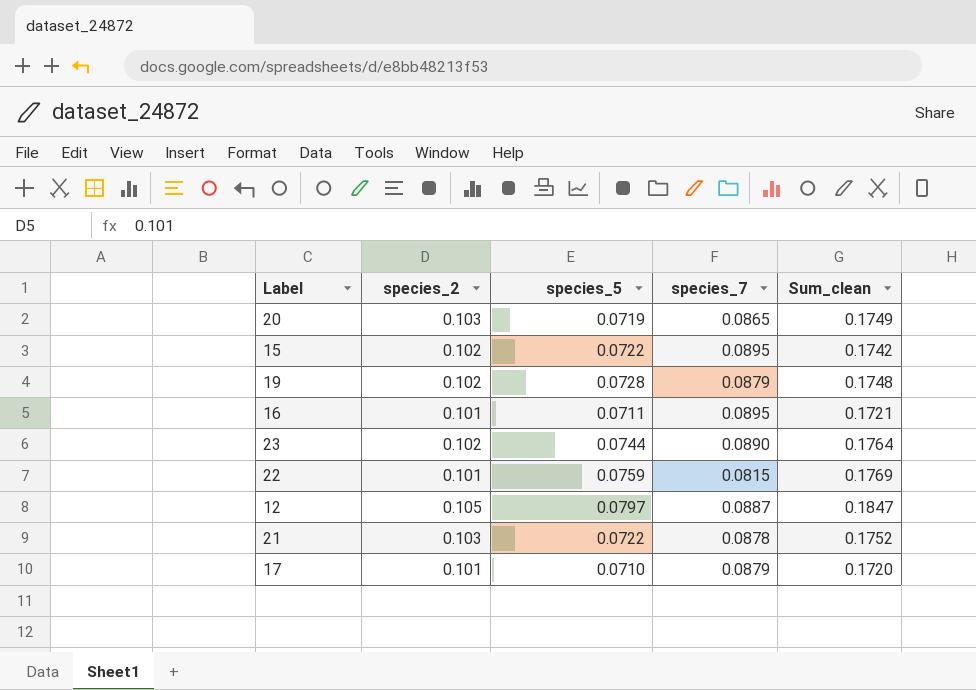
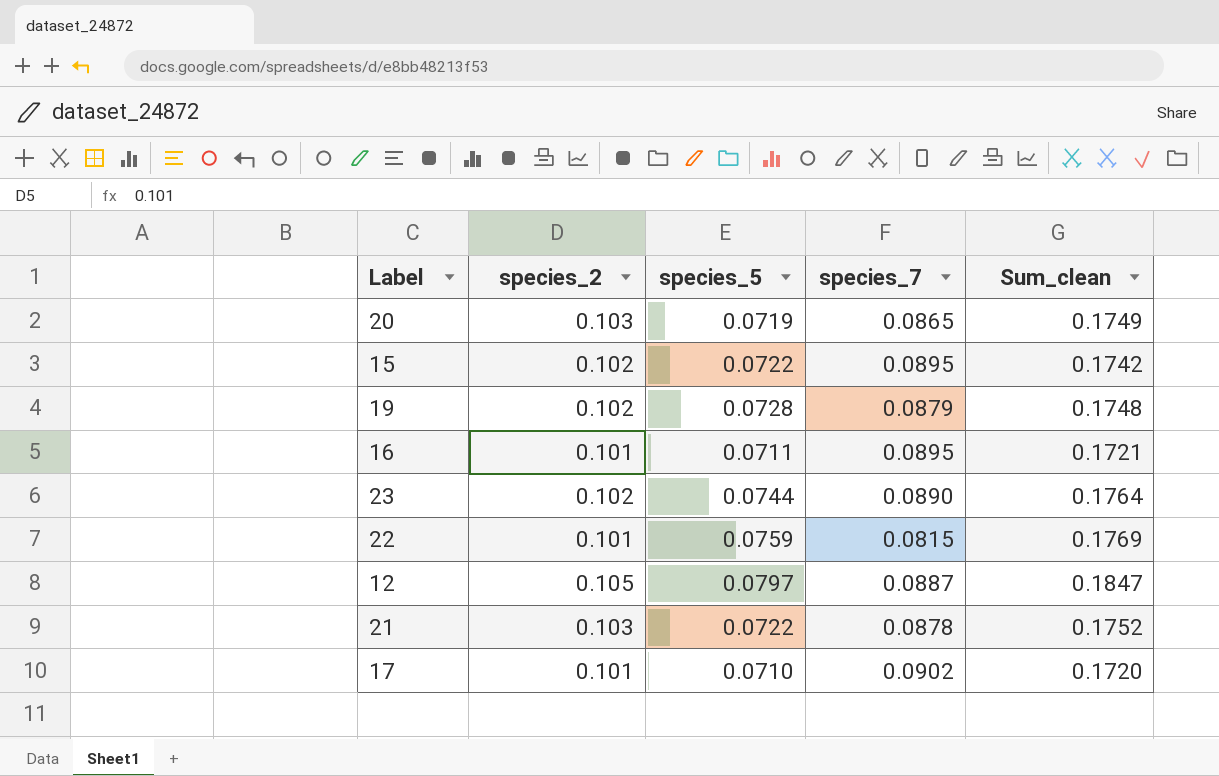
17 | species_7: 0.0879 -> 0.0902

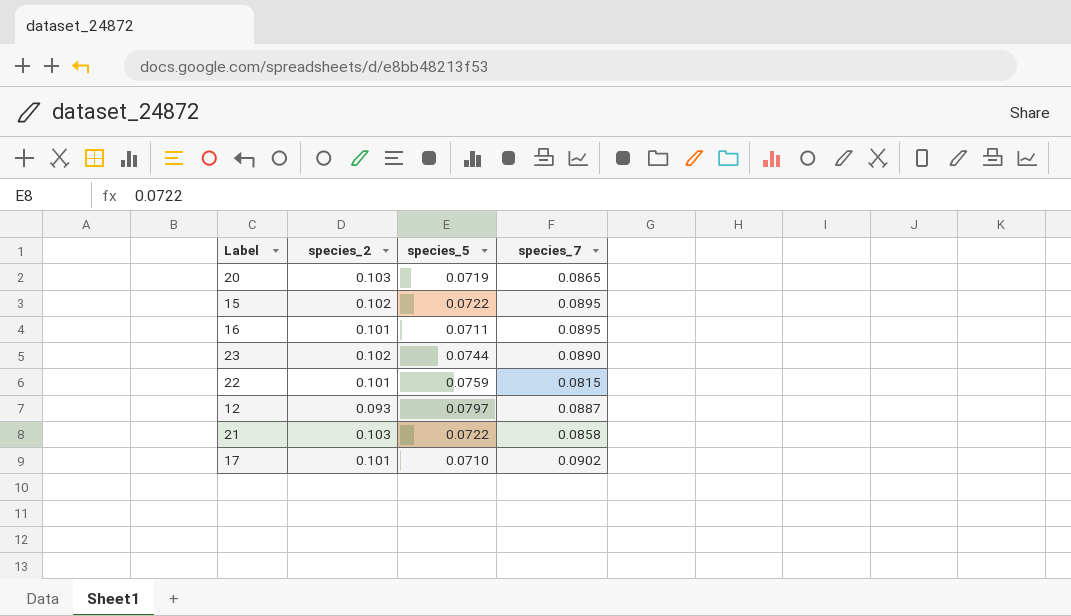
column Sum_clean | formula: [species_2] + [species_5] -> none
row 19: 0.102 | 0.0728 | 0.0879 | 0.1748 -> none
12 | species_2: 0.105 -> 0.093
21 | species_7: 0.0878 -> 0.0858

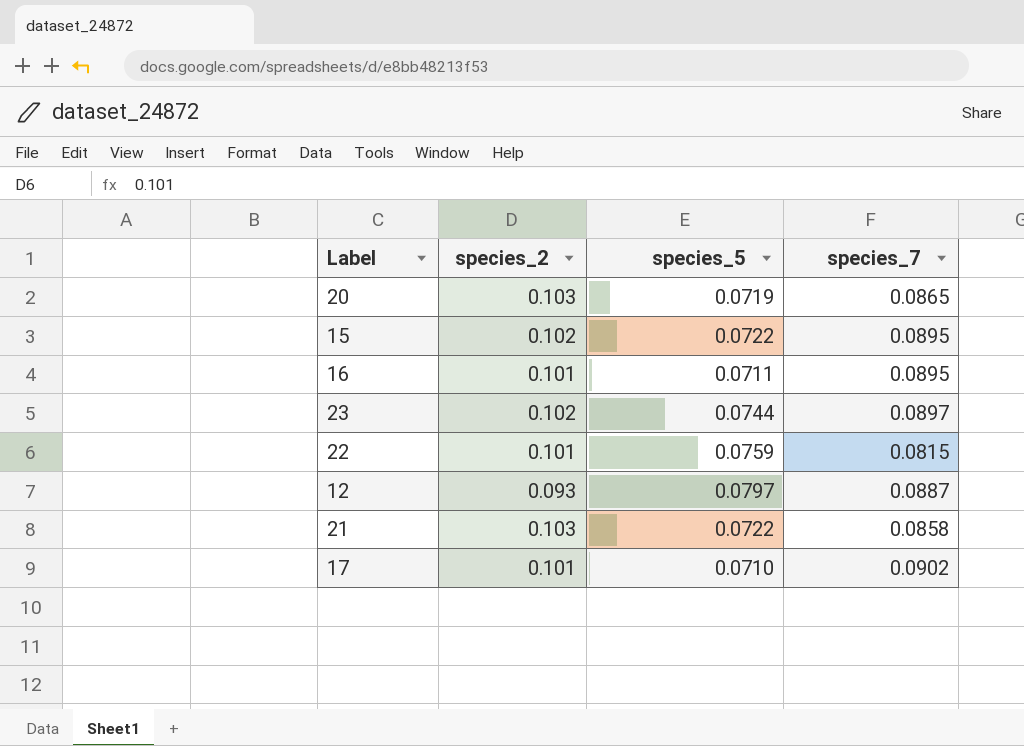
23 | species_7: 0.0890 -> 0.0897

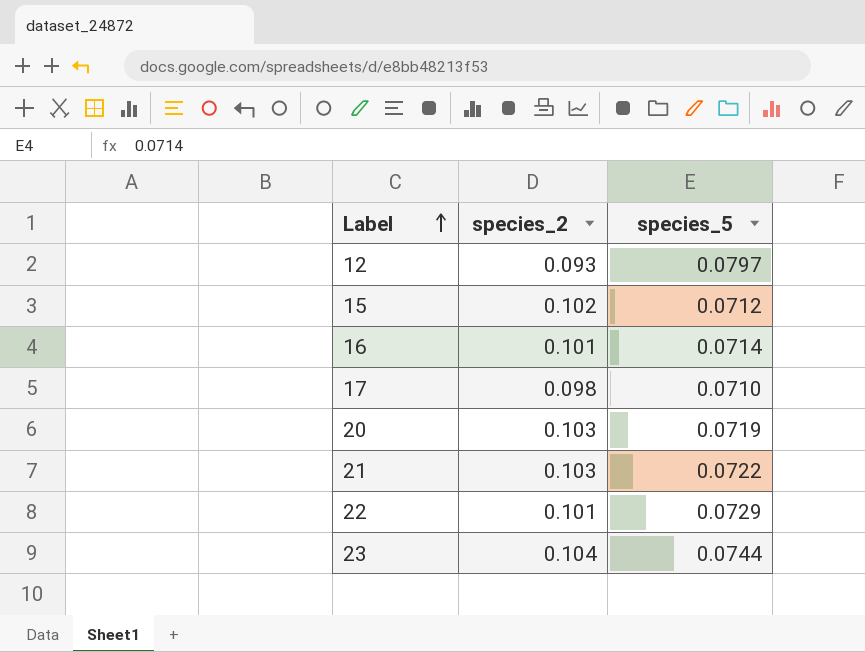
row order: none -> Label ascending
column species_7 | position: 4 -> none
15 | species_5: 0.0722 -> 0.0712
16 | species_5: 0.0711 -> 0.0714
17 | species_2: 0.101 -> 0.098
22 | species_5: 0.0759 -> 0.0729
23 | species_2: 0.102 -> 0.104

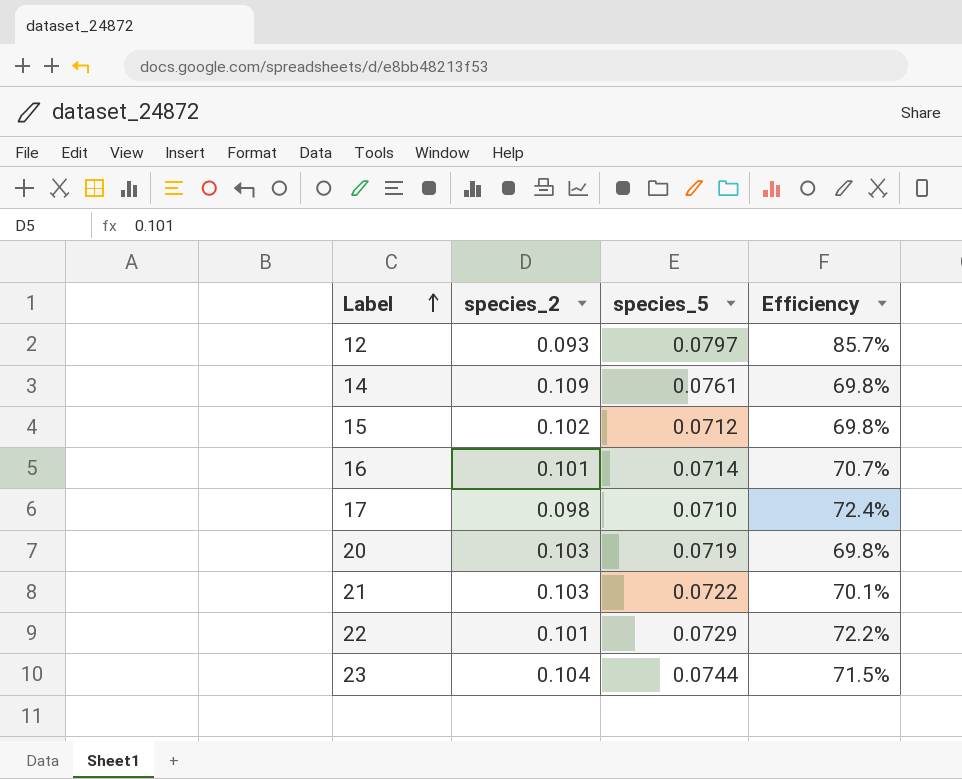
column Efficiency | formula: none -> [species_5] / [species_2]
row 14: none -> 0.109 | 0.0761 | 69.8%

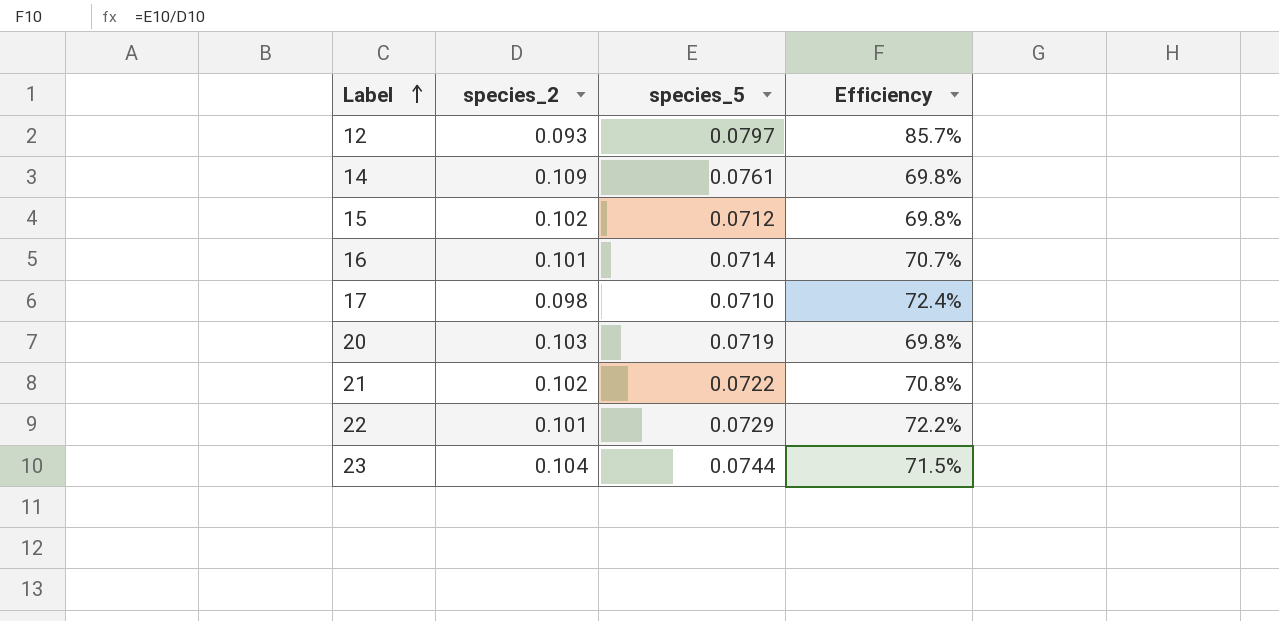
21 | species_2: 0.103 -> 0.102
21 | Efficiency: 70.1% -> 70.8%

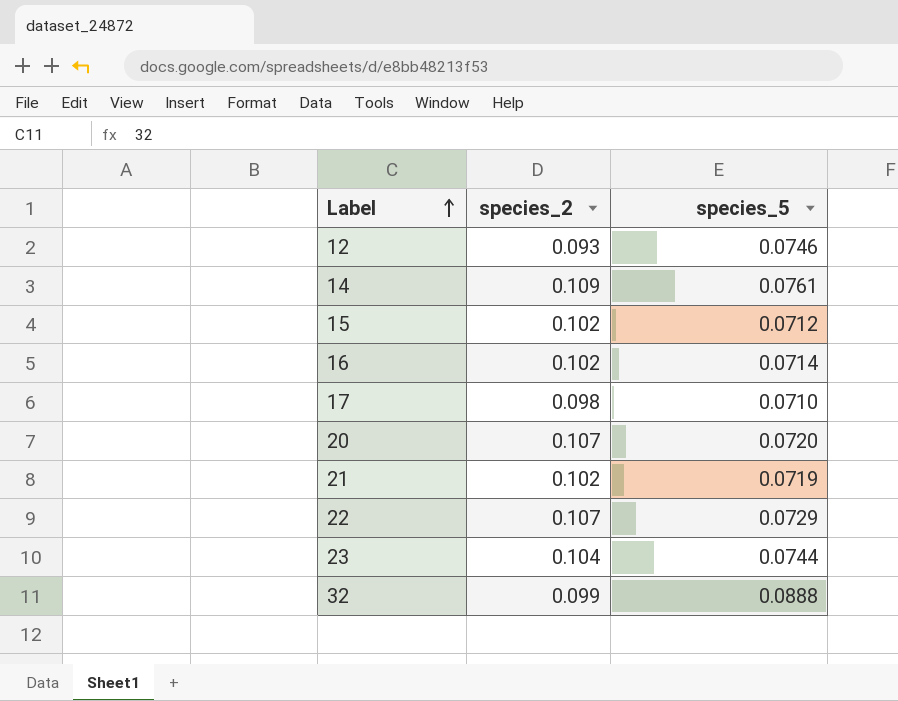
column Efficiency | formula: [species_5] / [species_2] -> none
12 | species_5: 0.0797 -> 0.0746
16 | species_2: 0.101 -> 0.102
20 | species_2: 0.103 -> 0.107
20 | species_5: 0.0719 -> 0.0720
21 | species_5: 0.0722 -> 0.0719
22 | species_2: 0.101 -> 0.107
row 32: none -> 0.099 | 0.0888

